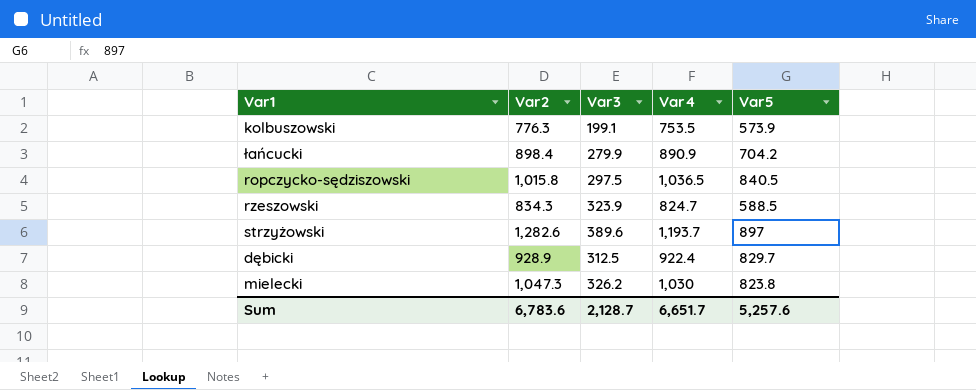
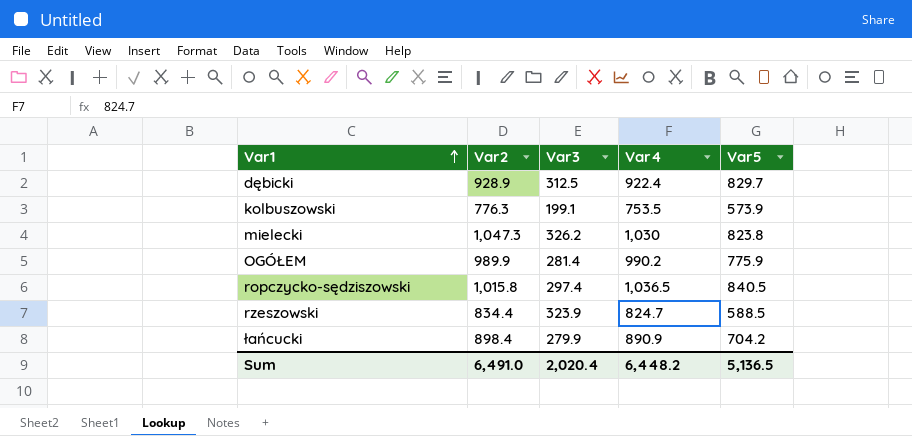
row order: none -> Var1 ascending
row strzyżowski: 1,282.6 | 389.6 | 1,193.7 | 897 -> none
row OGÓŁEM: none -> 989.9 | 281.4 | 990.2 | 775.9
ropczycko-sędziszowski | Var3: 297.5 -> 297.4
rzeszowski | Var2: 834.3 -> 834.4
Sum | Var2: 6,783.6 -> 6,491.0
Sum | Var3: 2,128.7 -> 2,020.4
Sum | Var4: 6,651.7 -> 6,448.2
Sum | Var5: 5,257.6 -> 5,136.5

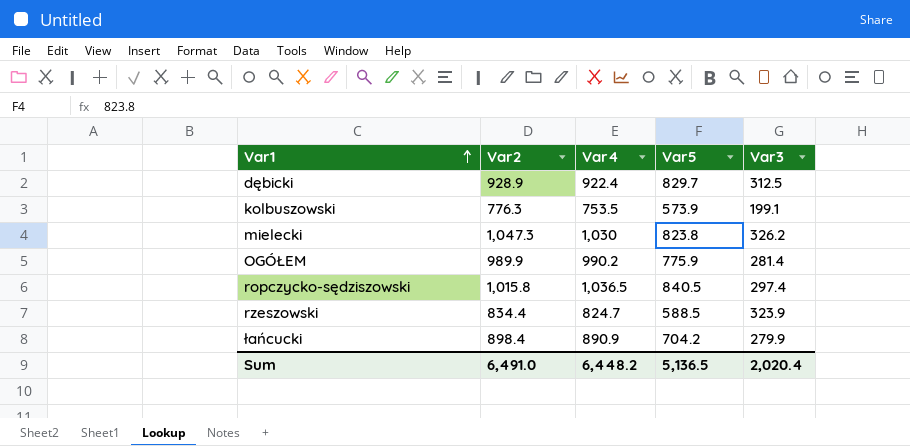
column Var3 | position: 3 -> 5

